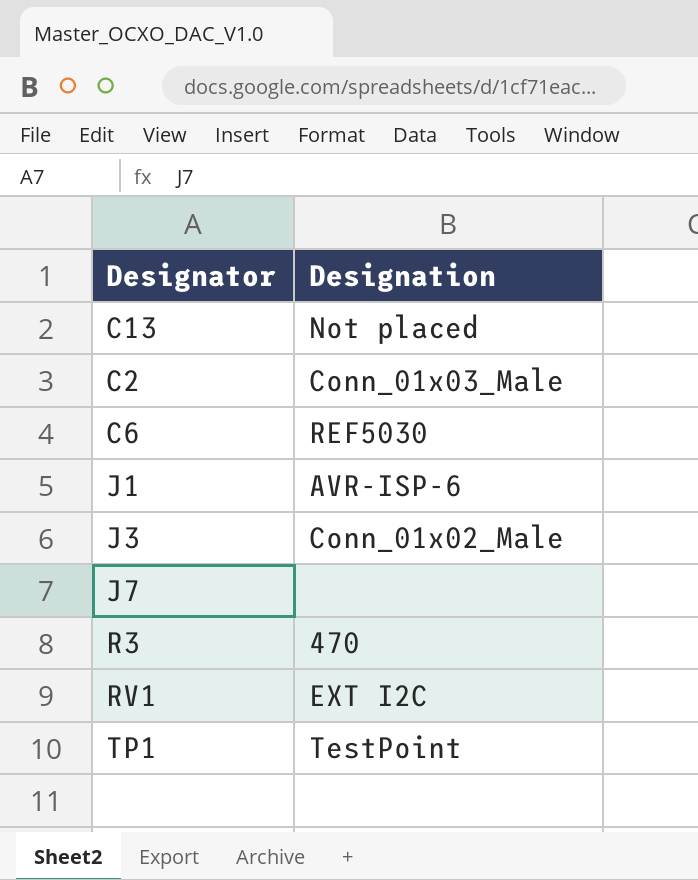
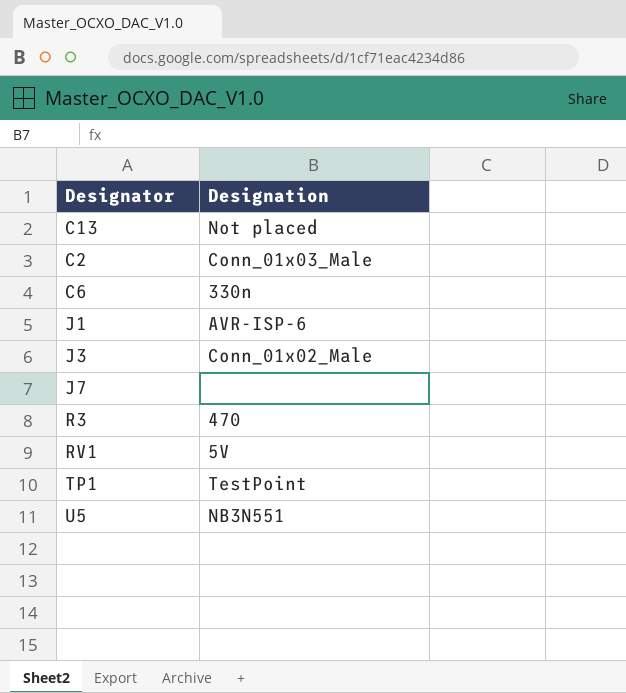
C6 | Designation: REF5030 -> 330n
RV1 | Designation: EXT I2C -> 5V
row U5: none -> NB3N551

